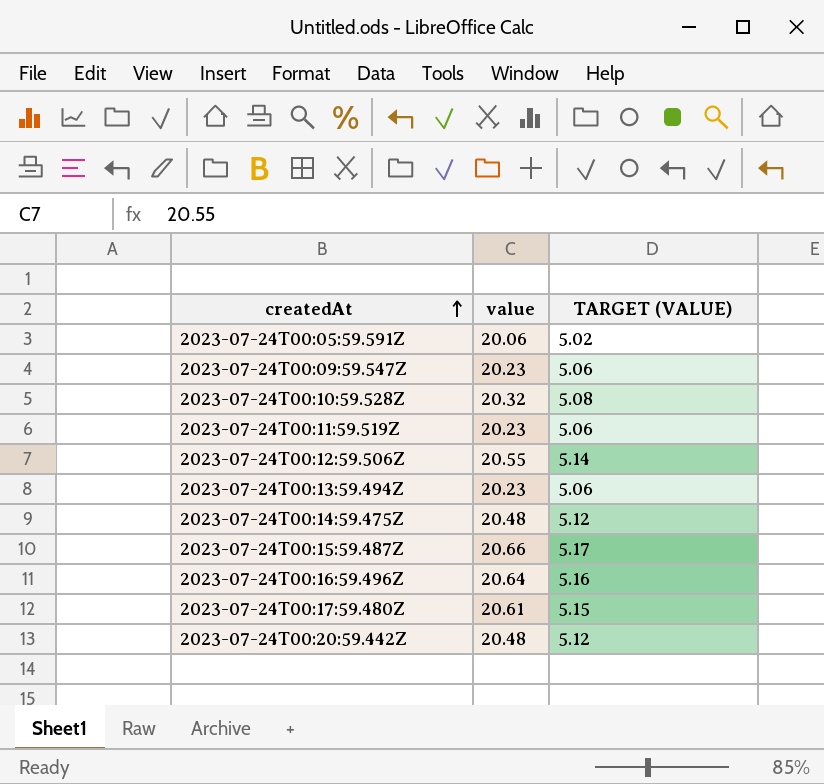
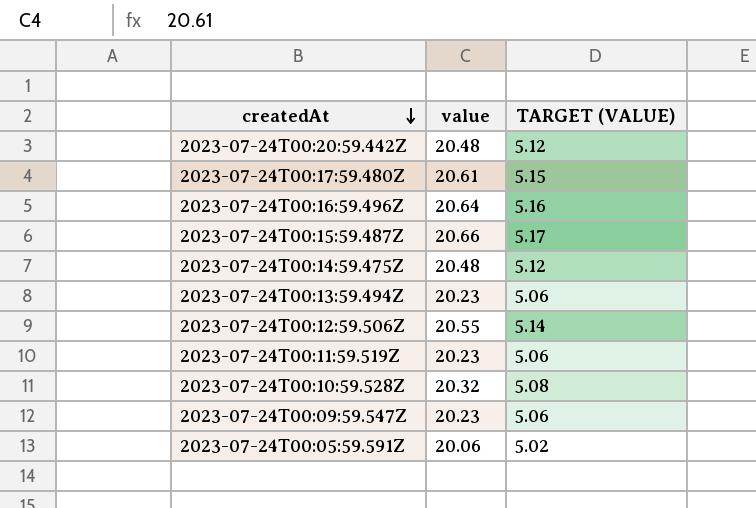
row order: createdAt ascending -> createdAt descending

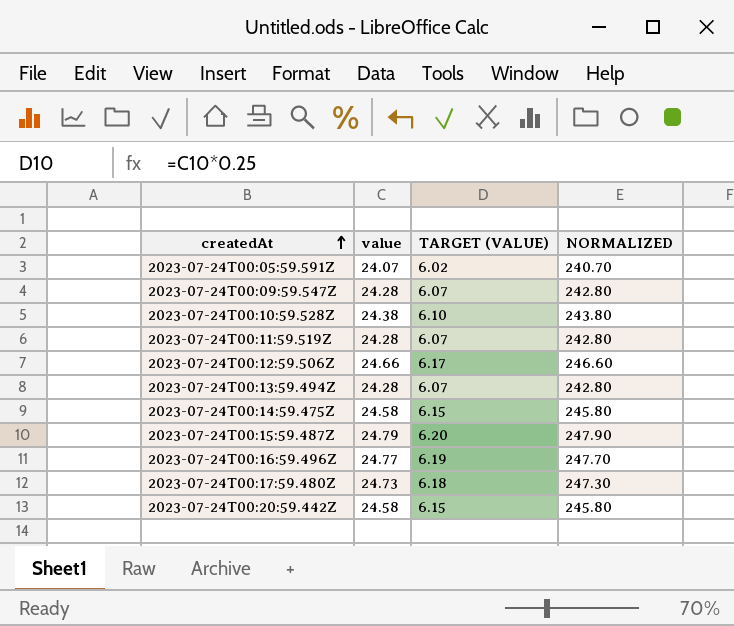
row order: createdAt descending -> createdAt ascending
column NORMALIZED | formula: none -> [value] * 10
2023-07-24T00:05:59.591Z | value: 20.06 -> 24.07
2023-07-24T00:05:59.591Z | TARGET (VALUE): 5.02 -> 6.02
2023-07-24T00:09:59.547Z | value: 20.23 -> 24.28
2023-07-24T00:09:59.547Z | TARGET (VALUE): 5.06 -> 6.07
2023-07-24T00:10:59.528Z | value: 20.32 -> 24.38
2023-07-24T00:10:59.528Z | TARGET (VALUE): 5.08 -> 6.10
2023-07-24T00:11:59.519Z | value: 20.23 -> 24.28
2023-07-24T00:11:59.519Z | TARGET (VALUE): 5.06 -> 6.07
2023-07-24T00:12:59.506Z | value: 20.55 -> 24.66
2023-07-24T00:12:59.506Z | TARGET (VALUE): 5.14 -> 6.17
2023-07-24T00:13:59.494Z | value: 20.23 -> 24.28
2023-07-24T00:13:59.494Z | TARGET (VALUE): 5.06 -> 6.07
2023-07-24T00:14:59.475Z | value: 20.48 -> 24.58
2023-07-24T00:14:59.475Z | TARGET (VALUE): 5.12 -> 6.15
2023-07-24T00:15:59.487Z | value: 20.66 -> 24.79
2023-07-24T00:15:59.487Z | TARGET (VALUE): 5.17 -> 6.20
2023-07-24T00:16:59.496Z | value: 20.64 -> 24.77
2023-07-24T00:16:59.496Z | TARGET (VALUE): 5.16 -> 6.19
2023-07-24T00:17:59.480Z | value: 20.61 -> 24.73
2023-07-24T00:17:59.480Z | TARGET (VALUE): 5.15 -> 6.18
2023-07-24T00:20:59.442Z | value: 20.48 -> 24.58
2023-07-24T00:20:59.442Z | TARGET (VALUE): 5.12 -> 6.15

